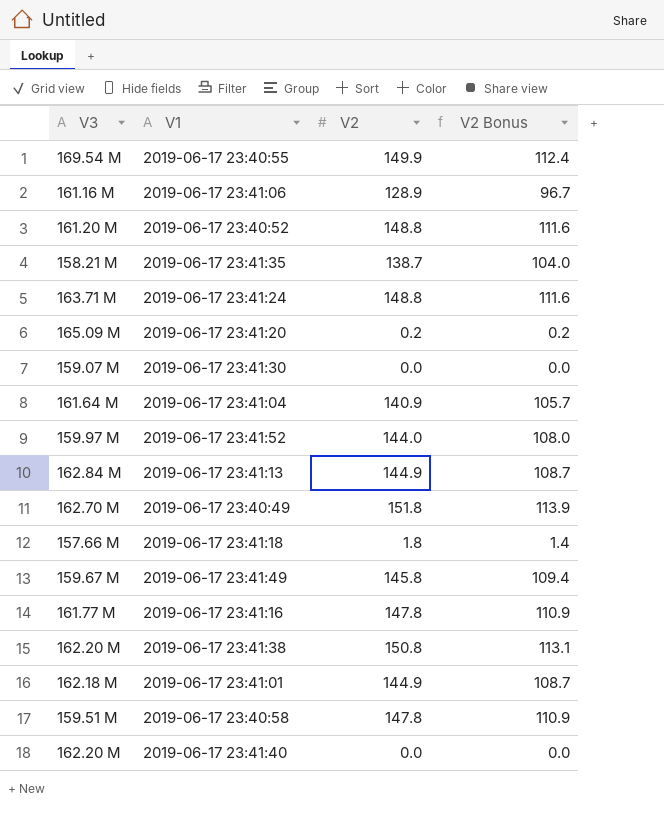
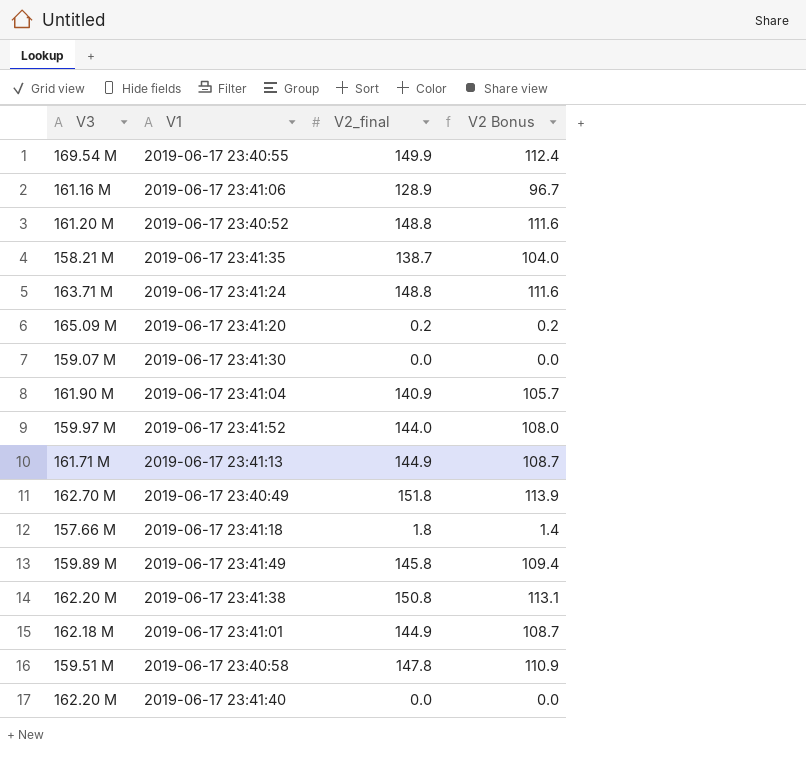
column name: V2 -> V2_final
row 2019-06-17 23:41:16: 161.77 M | 147.8 | 110.9 -> none
2019-06-17 23:41:04 | V3: 161.64 M -> 161.90 M
2019-06-17 23:41:13 | V3: 162.84 M -> 161.71 M
2019-06-17 23:41:49 | V3: 159.67 M -> 159.89 M

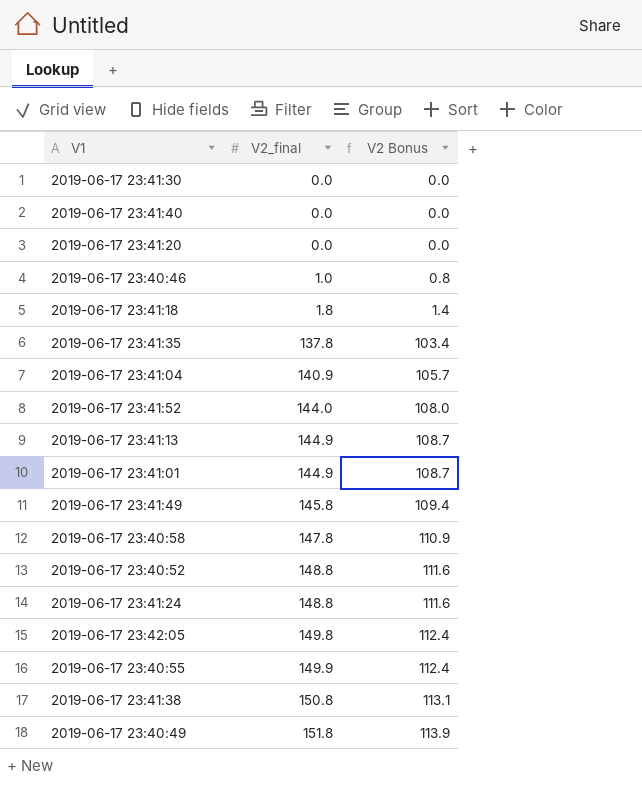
row order: none -> V2_final ascending
column V3 | position: 1 -> none
row 2019-06-17 23:41:06: 161.16 M | 128.9 | 96.7 -> none
2019-06-17 23:41:20 | V2_final: 0.2 -> 0.0
2019-06-17 23:41:20 | V2 Bonus: 0.2 -> 0.0
row 2019-06-17 23:40:46: none -> 1.0 | 0.8
2019-06-17 23:41:35 | V2_final: 138.7 -> 137.8
2019-06-17 23:41:35 | V2 Bonus: 104.0 -> 103.4
row 2019-06-17 23:42:05: none -> 149.8 | 112.4

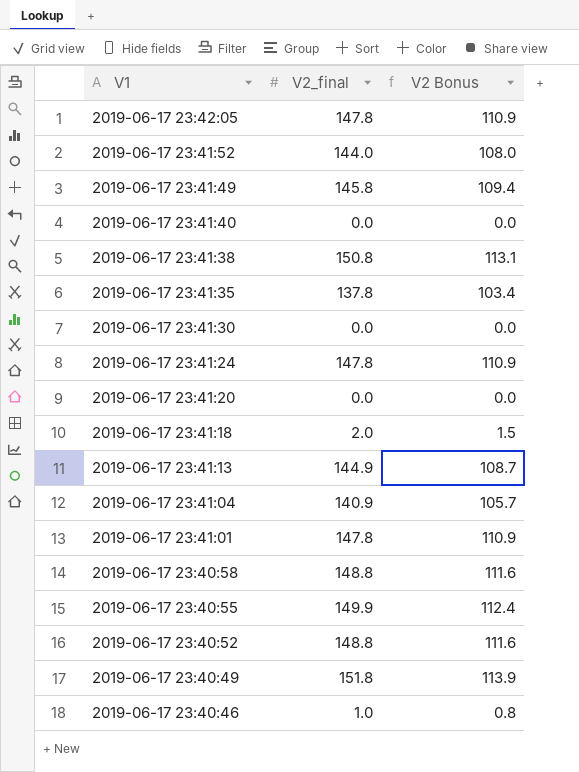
row order: V2_final ascending -> V1 descending
2019-06-17 23:42:05 | V2_final: 149.8 -> 147.8
2019-06-17 23:42:05 | V2 Bonus: 112.4 -> 110.9
2019-06-17 23:41:24 | V2_final: 148.8 -> 147.8
2019-06-17 23:41:24 | V2 Bonus: 111.6 -> 110.9
2019-06-17 23:41:18 | V2_final: 1.8 -> 2.0
2019-06-17 23:41:18 | V2 Bonus: 1.4 -> 1.5
2019-06-17 23:41:01 | V2_final: 144.9 -> 147.8
2019-06-17 23:41:01 | V2 Bonus: 108.7 -> 110.9
2019-06-17 23:40:58 | V2_final: 147.8 -> 148.8
2019-06-17 23:40:58 | V2 Bonus: 110.9 -> 111.6

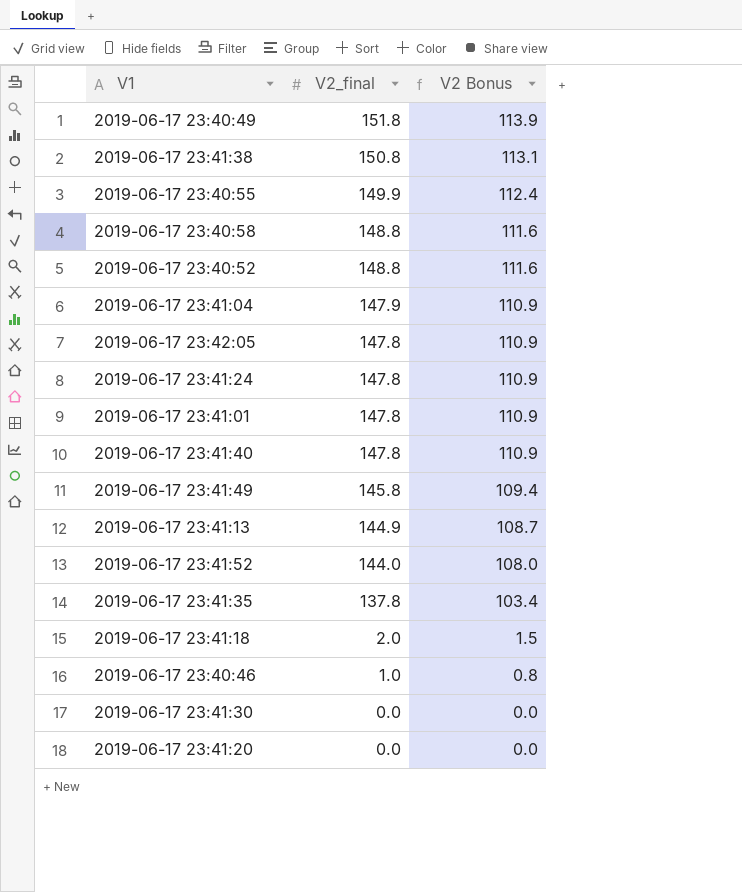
row order: V1 descending -> V2_final descending
2019-06-17 23:41:04 | V2_final: 140.9 -> 147.9
2019-06-17 23:41:04 | V2 Bonus: 105.7 -> 110.9
2019-06-17 23:41:40 | V2_final: 0.0 -> 147.8
2019-06-17 23:41:40 | V2 Bonus: 0.0 -> 110.9

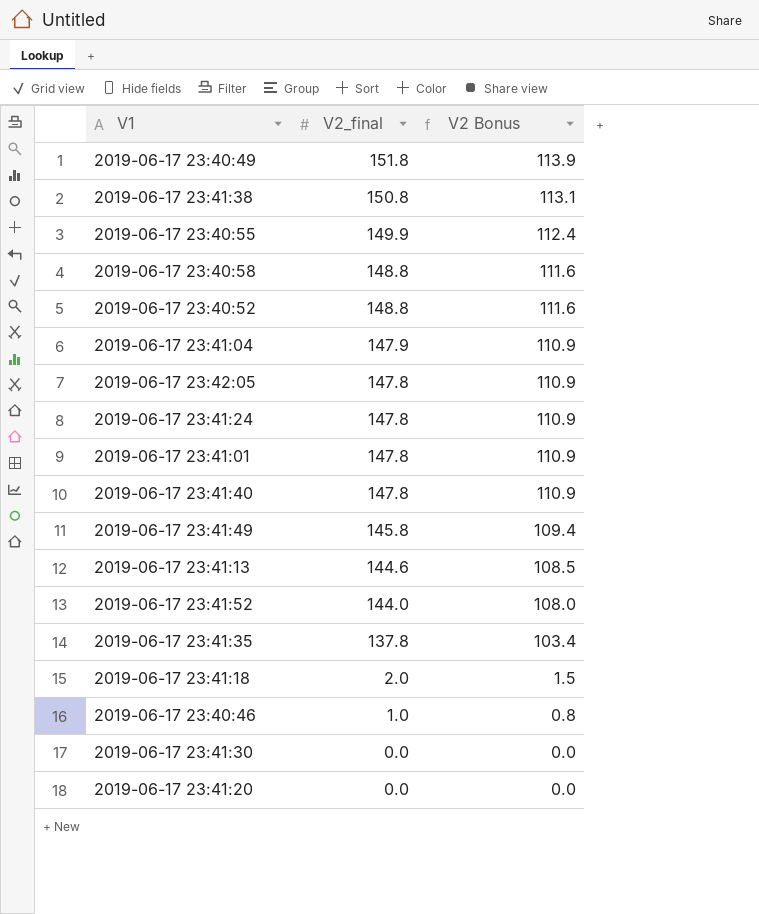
2019-06-17 23:41:13 | V2_final: 144.9 -> 144.6
2019-06-17 23:41:13 | V2 Bonus: 108.7 -> 108.5

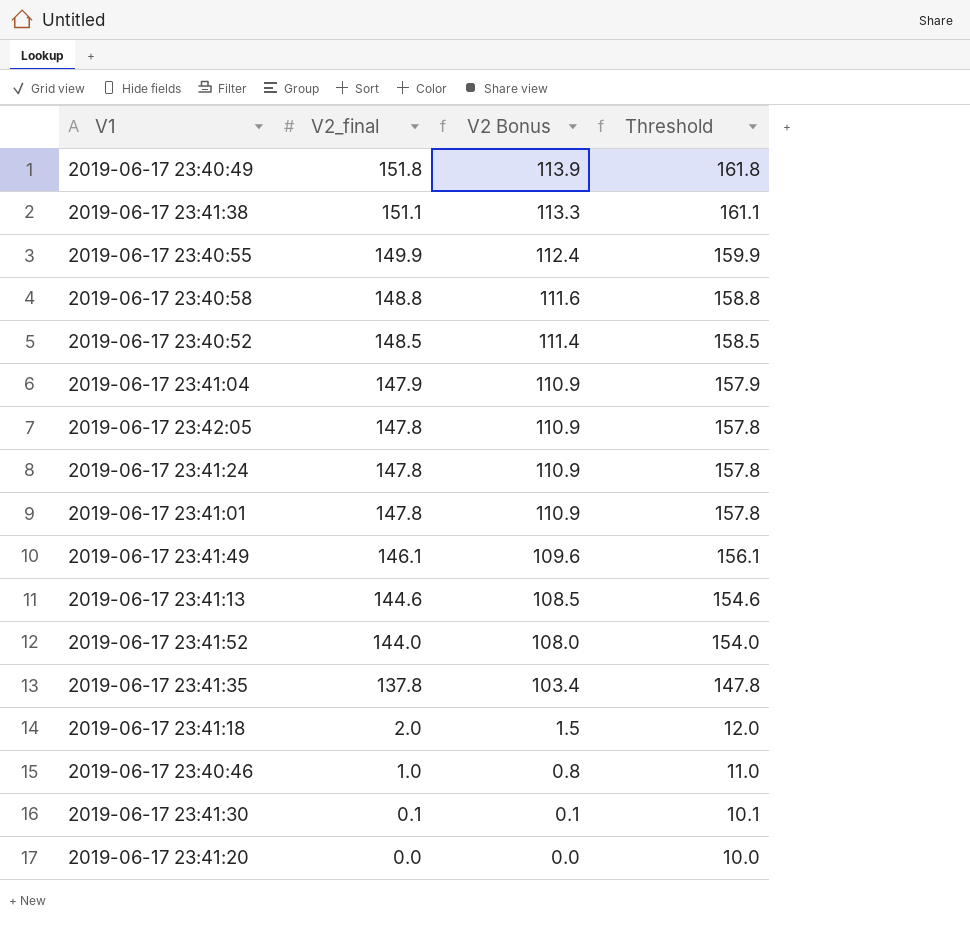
column Threshold | formula: none -> [V2_final] + 10
row 2019-06-17 23:41:40: 147.8 | 110.9 -> none
2019-06-17 23:41:38 | V2_final: 150.8 -> 151.1
2019-06-17 23:41:38 | V2 Bonus: 113.1 -> 113.3
2019-06-17 23:40:52 | V2_final: 148.8 -> 148.5
2019-06-17 23:40:52 | V2 Bonus: 111.6 -> 111.4
2019-06-17 23:41:49 | V2_final: 145.8 -> 146.1
2019-06-17 23:41:49 | V2 Bonus: 109.4 -> 109.6
2019-06-17 23:41:30 | V2_final: 0.0 -> 0.1
2019-06-17 23:41:30 | V2 Bonus: 0.0 -> 0.1

